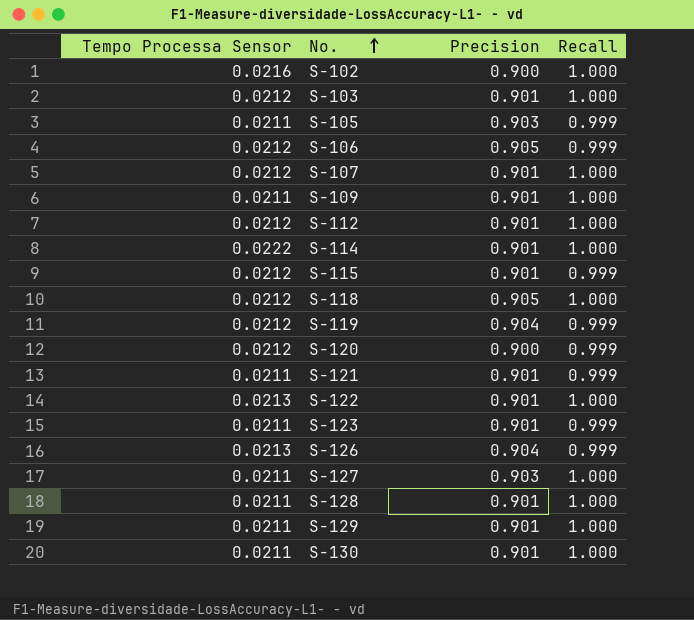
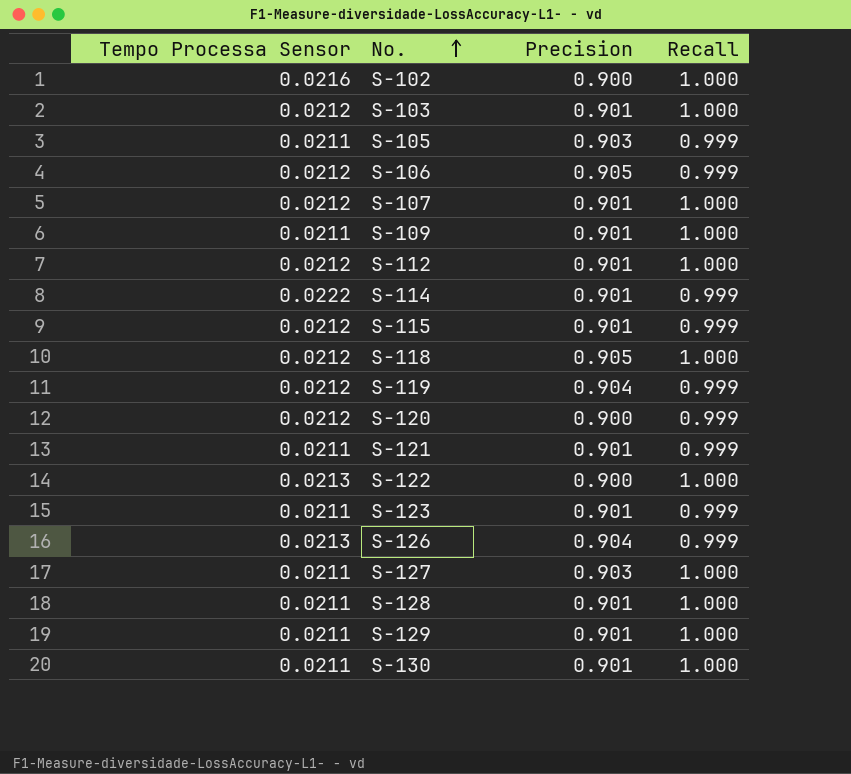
S-114 | Recall: 1.000 -> 0.999
S-122 | Precision: 0.901 -> 0.900

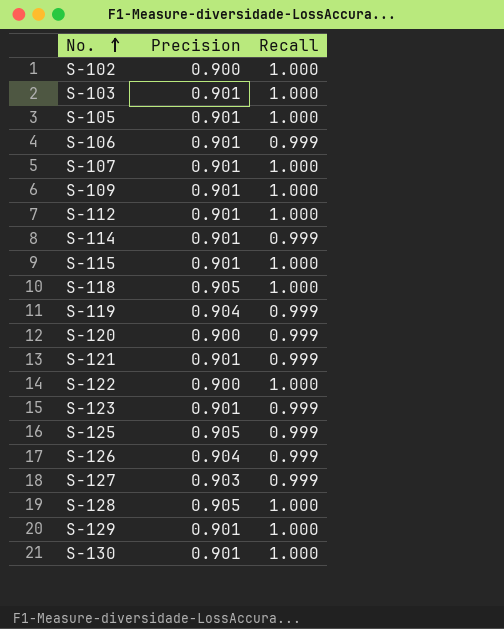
column Tempo Processa Sensor | position: 1 -> none
S-105 | Precision: 0.903 -> 0.901
S-105 | Recall: 0.999 -> 1.000
S-106 | Precision: 0.905 -> 0.901
S-115 | Recall: 0.999 -> 1.000
row S-125: none -> 0.905 | 0.999
S-127 | Recall: 1.000 -> 0.999
S-128 | Precision: 0.901 -> 0.905

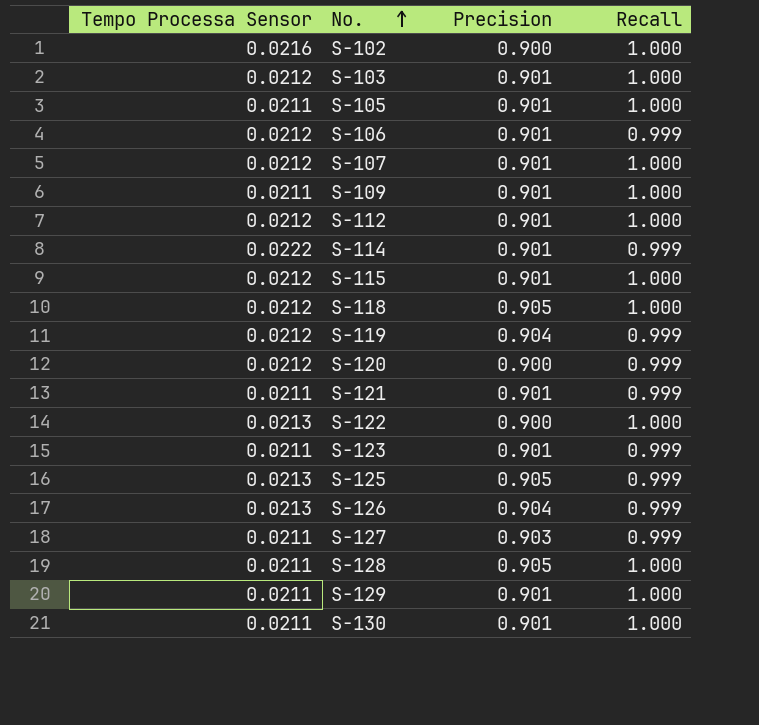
column Tempo Processa Sensor | position: none -> 1

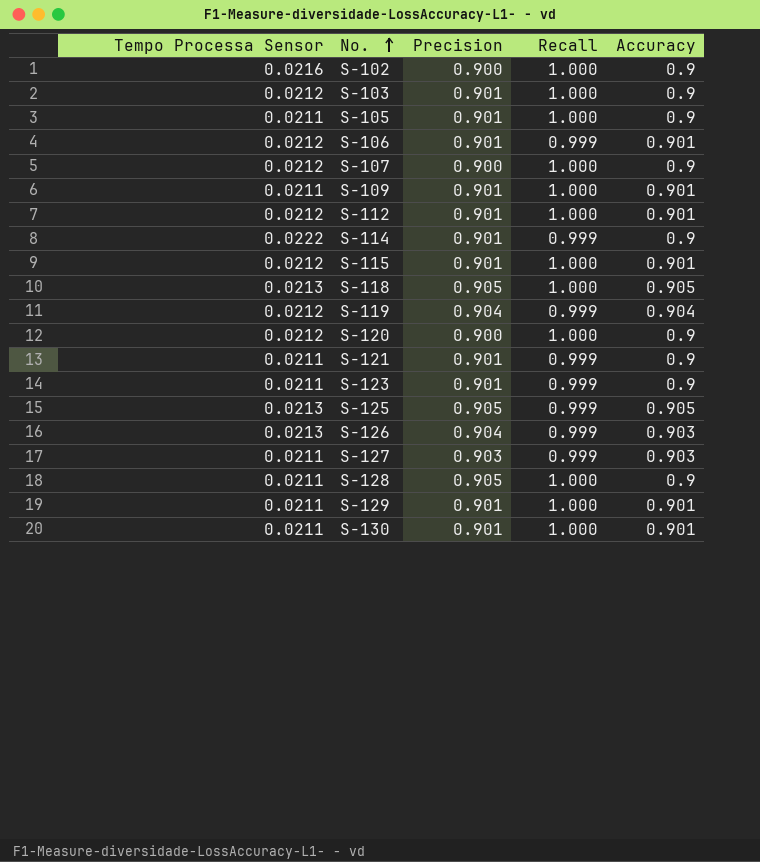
column Accuracy | position: none -> 5
row S-122: 0.0213 | 0.900 | 1.000 -> none
S-107 | Precision: 0.901 -> 0.900
S-118 | Tempo Processa Sensor: 0.0212 -> 0.0213
S-120 | Recall: 0.999 -> 1.000

